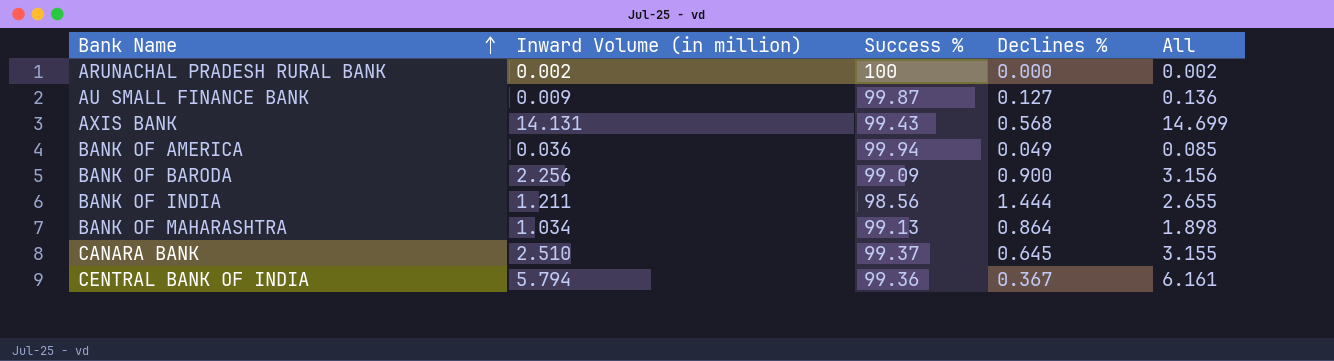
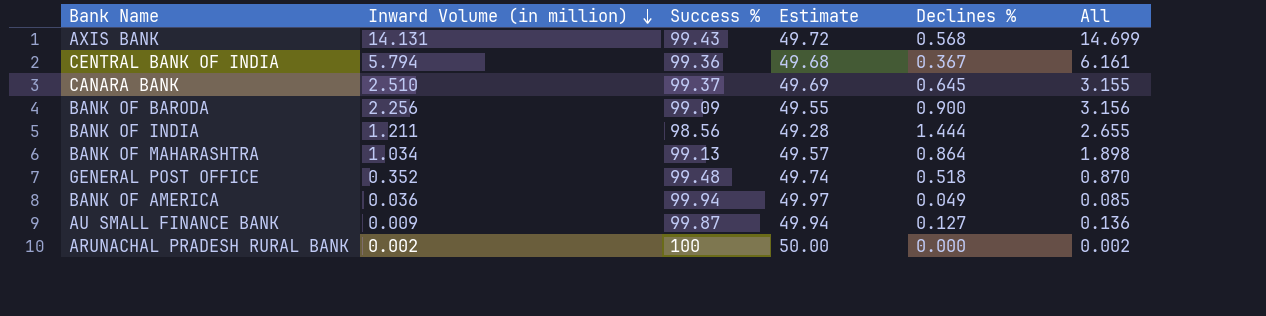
row order: Bank Name ascending -> Inward Volume (in million) descending
column Estimate | formula: none -> [Success %] * 0.5
row GENERAL POST OFFICE: none -> 0.352 | 99.48 | 49.74 | 0.518 | 0.870

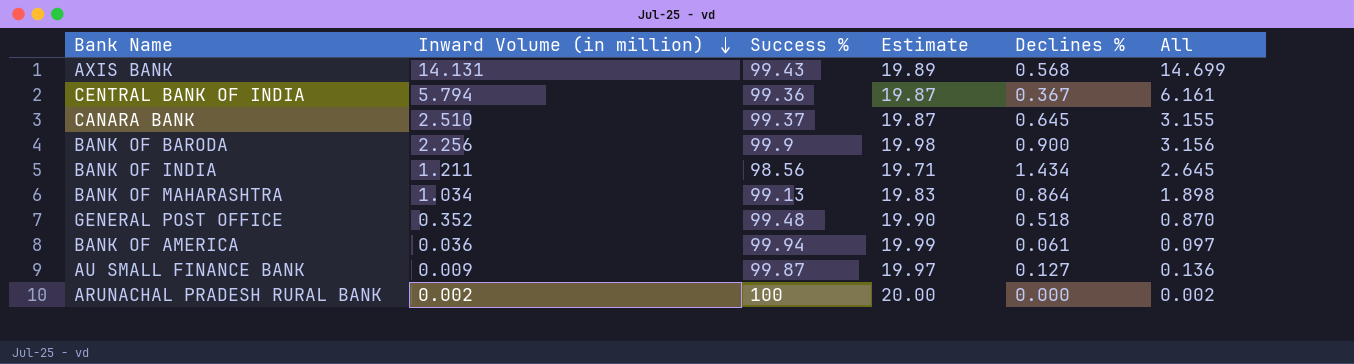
column Estimate | formula: [Success %] * 0.5 -> [Success %] * 0.2
BANK OF BARODA | Success %: 99.09 -> 99.9
BANK OF INDIA | Declines %: 1.444 -> 1.434
BANK OF INDIA | All: 2.655 -> 2.645
BANK OF AMERICA | Declines %: 0.049 -> 0.061
BANK OF AMERICA | All: 0.085 -> 0.097

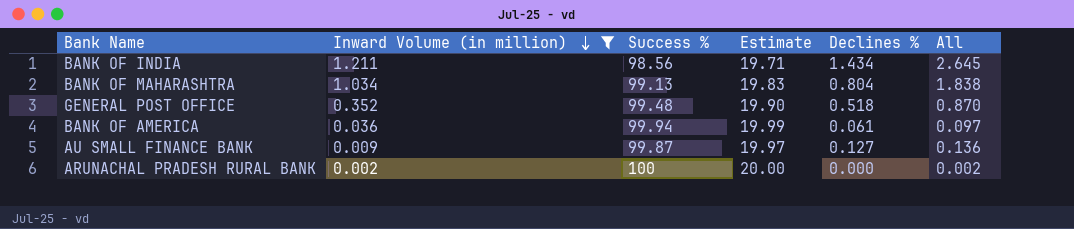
filter: none -> Inward Volume (in million) <= 1.211
BANK OF MAHARASHTRA | Declines %: 0.864 -> 0.804
BANK OF MAHARASHTRA | All: 1.898 -> 1.838

